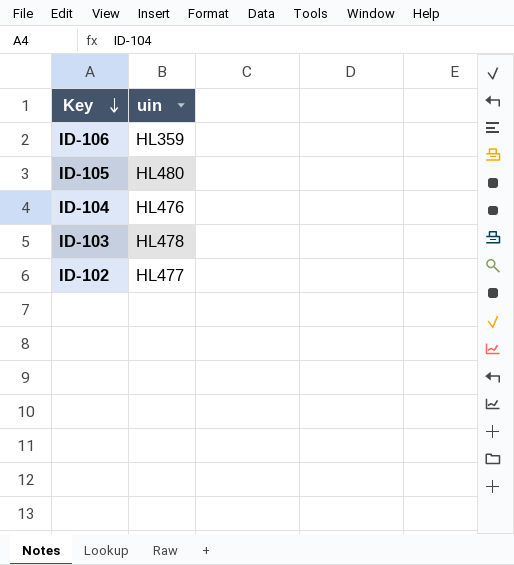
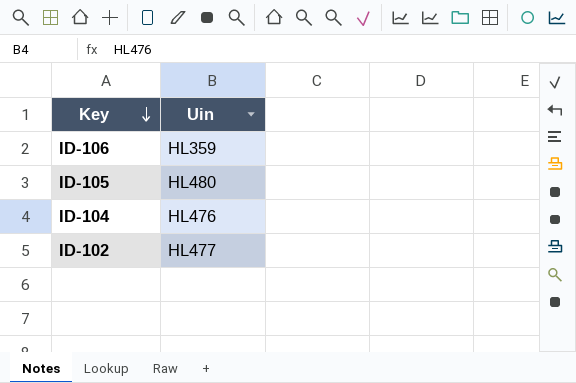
column name: uin -> Uin
row ID-103: HL478 -> none

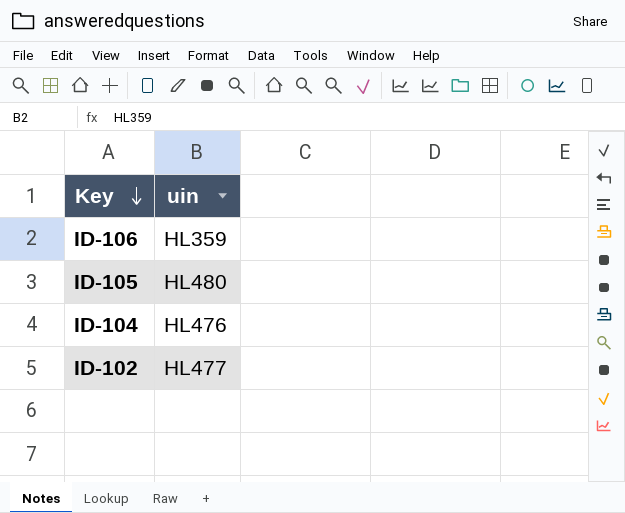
column name: Uin -> uin

